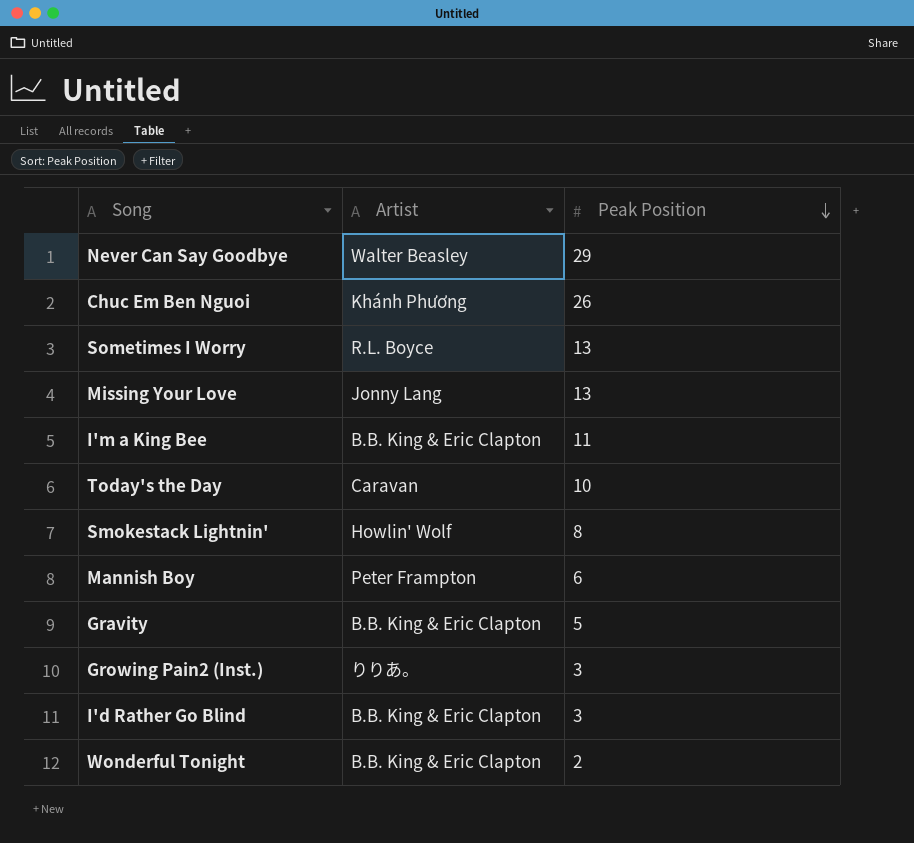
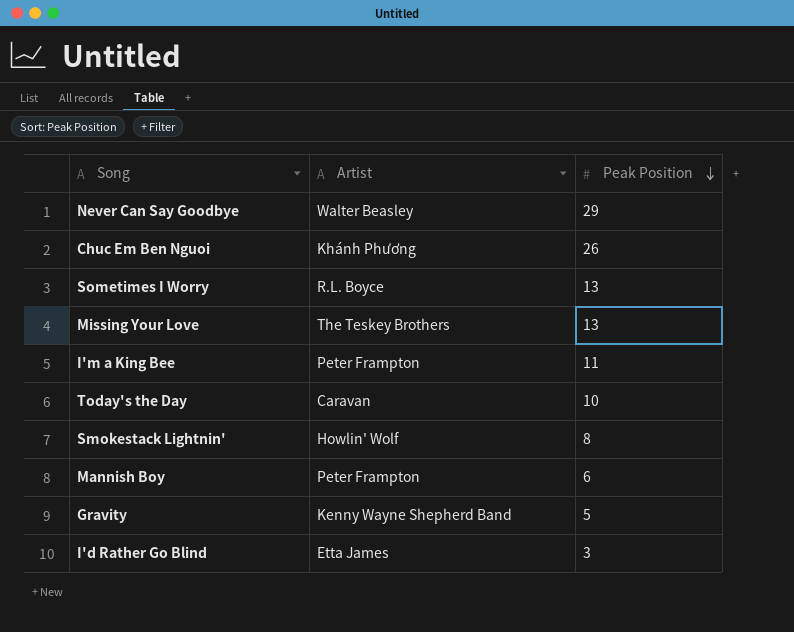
row Growing Pain2 (Inst.): りりあ。 | 3 -> none
row Wonderful Tonight: B.B. King & Eric Clapton | 2 -> none
Missing Your Love | Artist: Jonny Lang -> The Teskey Brothers
I'm a King Bee | Artist: B.B. King & Eric Clapton -> Peter Frampton
Gravity | Artist: B.B. King & Eric Clapton -> Kenny Wayne Shepherd Band
I'd Rather Go Blind | Artist: B.B. King & Eric Clapton -> Etta James

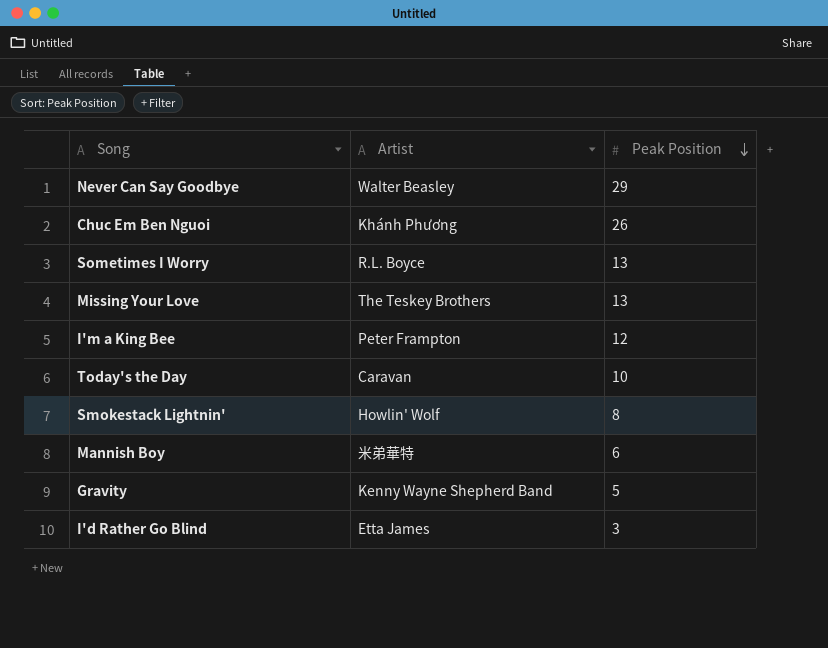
I'm a King Bee | Peak Position: 11 -> 12
Mannish Boy | Artist: Peter Frampton -> 米弟華特

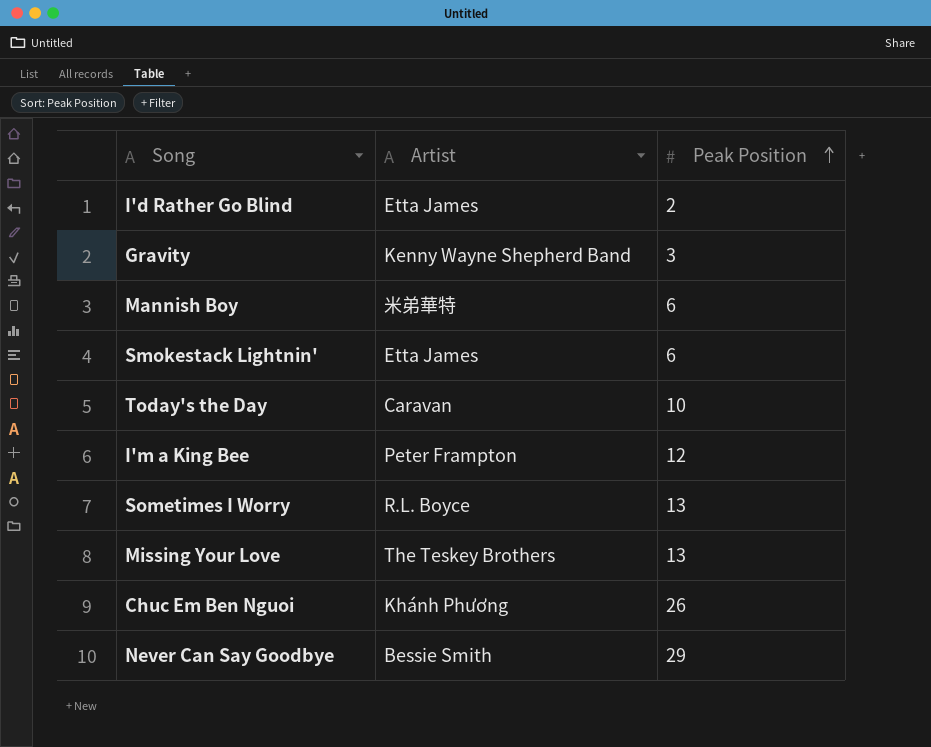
row order: Peak Position descending -> Peak Position ascending
I'd Rather Go Blind | Peak Position: 3 -> 2
Gravity | Peak Position: 5 -> 3
Smokestack Lightnin' | Artist: Howlin' Wolf -> Etta James
Smokestack Lightnin' | Peak Position: 8 -> 6
Never Can Say Goodbye | Artist: Walter Beasley -> Bessie Smith

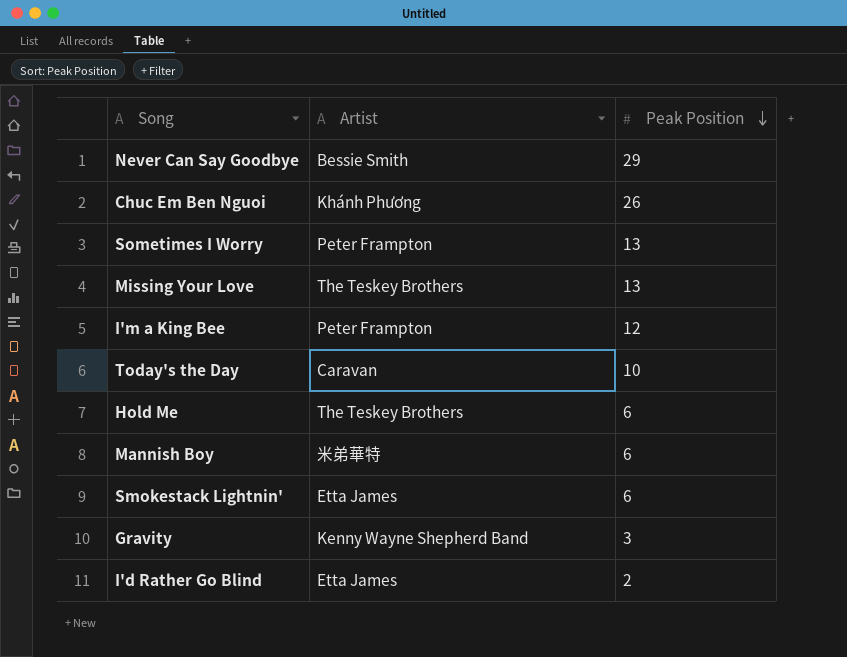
row order: Peak Position ascending -> Peak Position descending
Sometimes I Worry | Artist: R.L. Boyce -> Peter Frampton
row Hold Me: none -> The Teskey Brothers | 6

